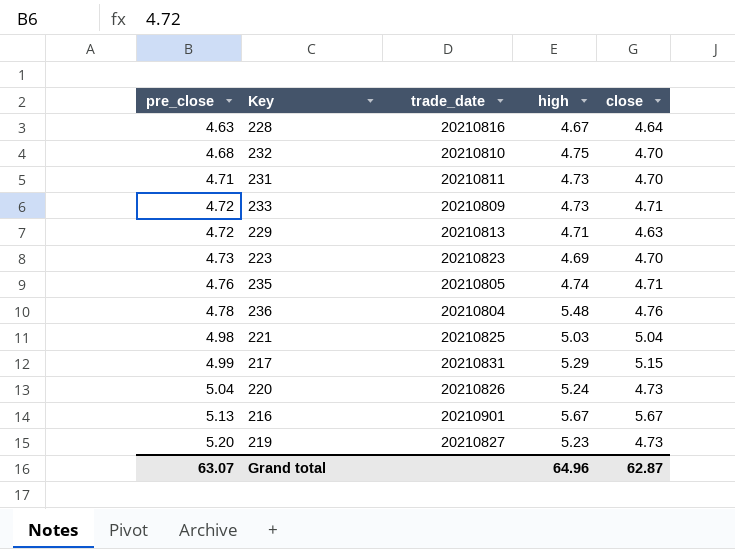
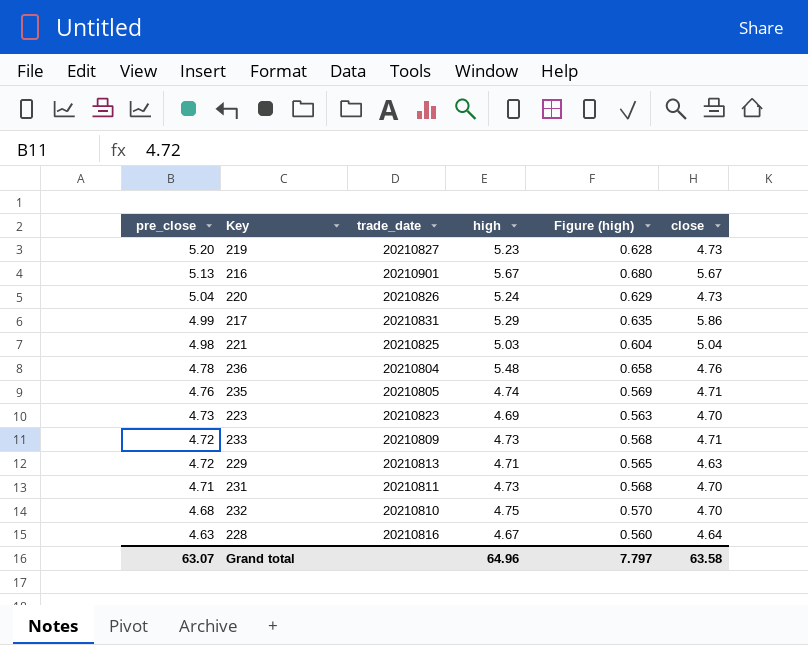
row order: pre_close ascending -> pre_close descending
column Figure (high) | formula: none -> [high] * 0.12
217 | close: 5.15 -> 5.86
Grand total | close: 62.87 -> 63.58

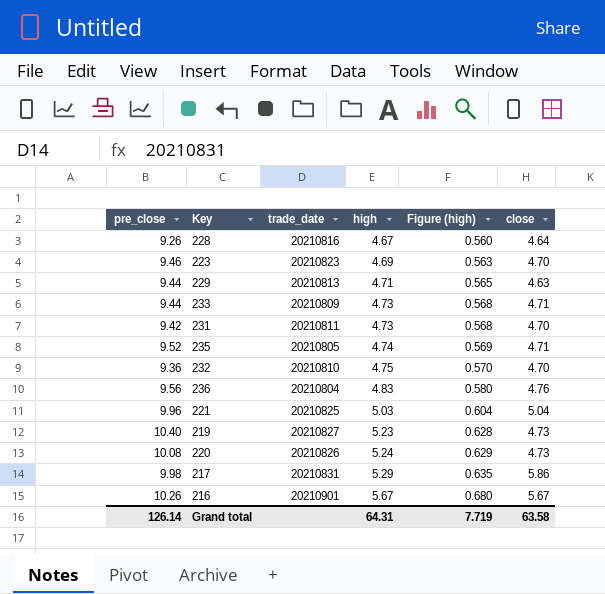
row order: pre_close descending -> high ascending
228 | pre_close: 4.63 -> 9.26
223 | pre_close: 4.73 -> 9.46
229 | pre_close: 4.72 -> 9.44
233 | pre_close: 4.72 -> 9.44
231 | pre_close: 4.71 -> 9.42
235 | pre_close: 4.76 -> 9.52
232 | pre_close: 4.68 -> 9.36
236 | pre_close: 4.78 -> 9.56
236 | high: 5.48 -> 4.83
236 | Figure (high): 0.658 -> 0.580
221 | pre_close: 4.98 -> 9.96
219 | pre_close: 5.20 -> 10.40
220 | pre_close: 5.04 -> 10.08
217 | pre_close: 4.99 -> 9.98
216 | pre_close: 5.13 -> 10.26
Grand total | pre_close: 63.07 -> 126.14
Grand total | high: 64.96 -> 64.31
Grand total | Figure (high): 7.797 -> 7.719

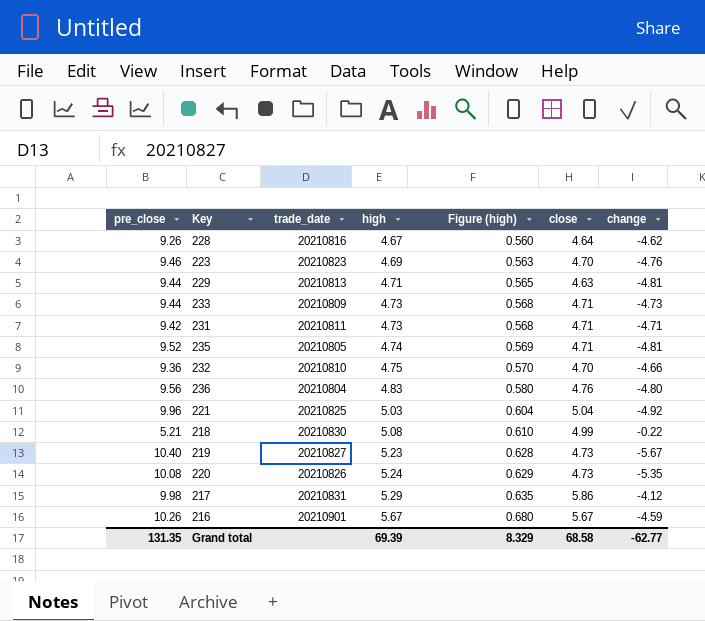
column change | formula: none -> [close] - [pre_close]
231 | close: 4.70 -> 4.71
row 218: none -> 5.21 | 20210830 | 5.08 | 0.610 | 4.99 | -0.22
Grand total | pre_close: 126.14 -> 131.35
Grand total | high: 64.31 -> 69.39
Grand total | Figure (high): 7.719 -> 8.329
Grand total | close: 63.58 -> 68.58

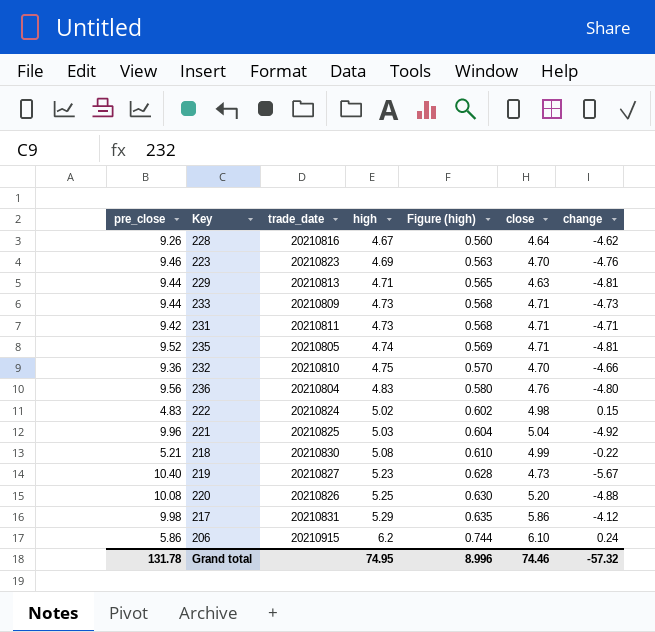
row 216: 10.26 | 20210901 | 5.67 | 0.680 | 5.67 | -4.59 -> none
row 222: none -> 4.83 | 20210824 | 5.02 | 0.602 | 4.98 | 0.15
220 | high: 5.24 -> 5.25
220 | Figure (high): 0.629 -> 0.630
220 | close: 4.73 -> 5.20
220 | change: -5.35 -> -4.88
row 206: none -> 5.86 | 20210915 | 6.2 | 0.744 | 6.10 | 0.24
Grand total | pre_close: 131.35 -> 131.78
Grand total | high: 69.39 -> 74.95
Grand total | Figure (high): 8.329 -> 8.996
Grand total | close: 68.58 -> 74.46
Grand total | change: -62.77 -> -57.32

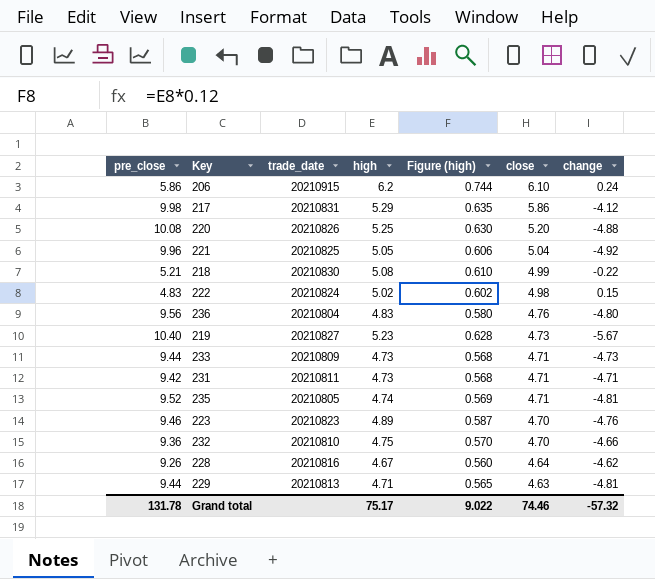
row order: high ascending -> close descending
221 | high: 5.03 -> 5.05
221 | Figure (high): 0.604 -> 0.606
223 | high: 4.69 -> 4.89
223 | Figure (high): 0.563 -> 0.587
Grand total | high: 74.95 -> 75.17
Grand total | Figure (high): 8.996 -> 9.022

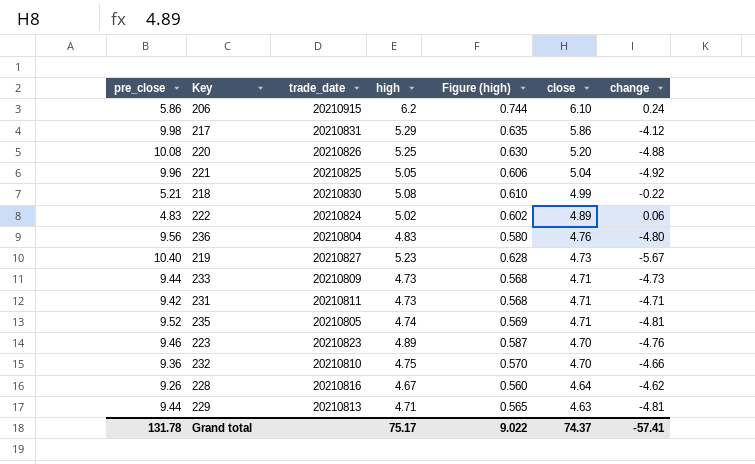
222 | close: 4.98 -> 4.89
222 | change: 0.15 -> 0.06
Grand total | close: 74.46 -> 74.37
Grand total | change: -57.32 -> -57.41

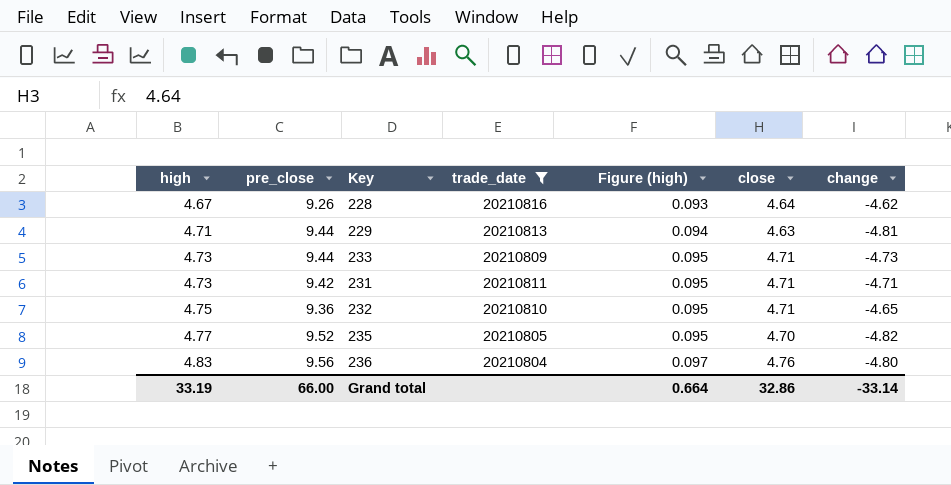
filter: none -> trade_date <= 20210816
row order: close descending -> high ascending
column high | position: 4 -> 1
column Figure (high) | formula: [high] * 0.12 -> [high] * 0.02
232 | close: 4.70 -> 4.71
232 | change: -4.66 -> -4.65
235 | high: 4.74 -> 4.77
235 | close: 4.71 -> 4.70
235 | change: -4.81 -> -4.82
Grand total | high: 75.17 -> 33.19
Grand total | pre_close: 131.78 -> 66.00
Grand total | Figure (high): 9.022 -> 0.664
Grand total | close: 74.37 -> 32.86
Grand total | change: -57.41 -> -33.14

